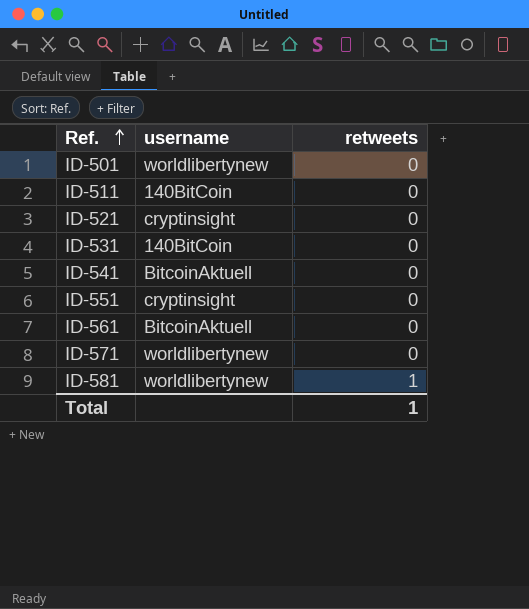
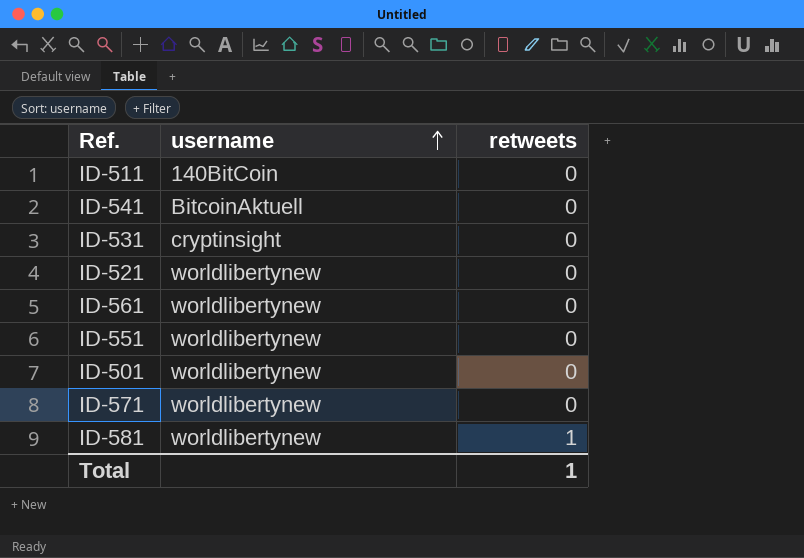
row order: Ref. ascending -> username ascending
ID-531 | username: 140BitCoin -> cryptinsight
ID-521 | username: cryptinsight -> worldlibertynew
ID-561 | username: BitcoinAktuell -> worldlibertynew
ID-551 | username: cryptinsight -> worldlibertynew

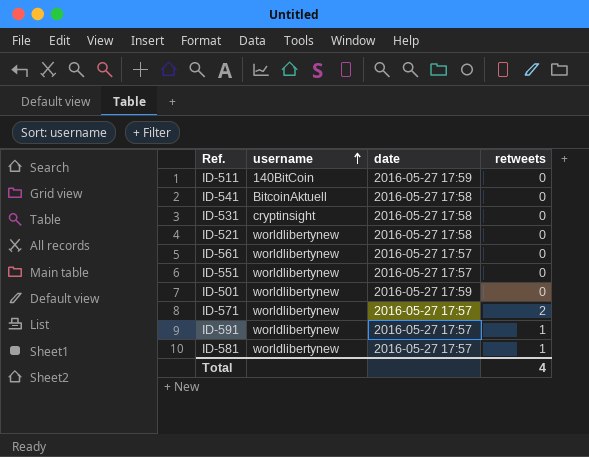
column date | position: none -> 3
ID-571 | retweets: 0 -> 2
row ID-591: none -> worldlibertynew | 2016-05-27 17:57 | 1
Total | retweets: 1 -> 4

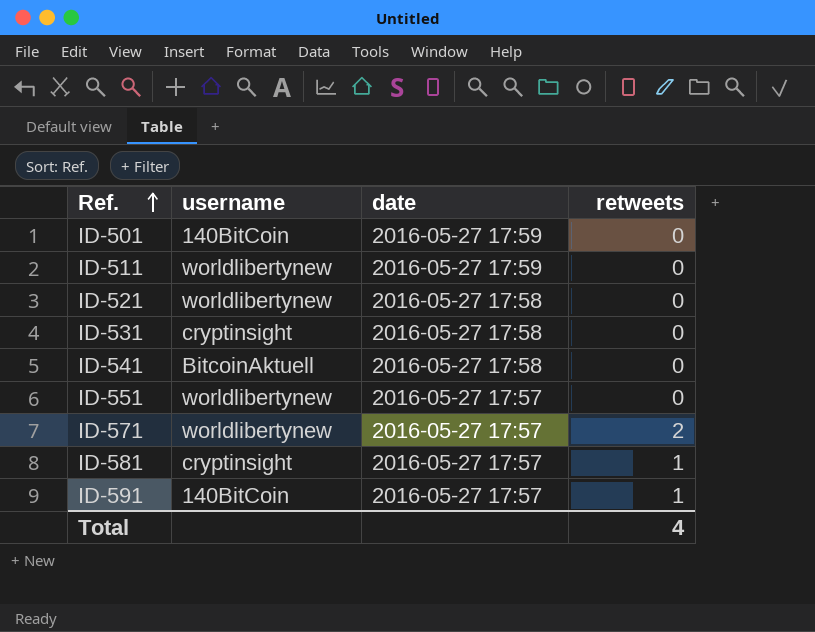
row order: username ascending -> Ref. ascending
row ID-561: worldlibertynew | 2016-05-27 17:57 | 0 -> none
ID-501 | username: worldlibertynew -> 140BitCoin
ID-511 | username: 140BitCoin -> worldlibertynew
ID-581 | username: worldlibertynew -> cryptinsight
ID-591 | username: worldlibertynew -> 140BitCoin

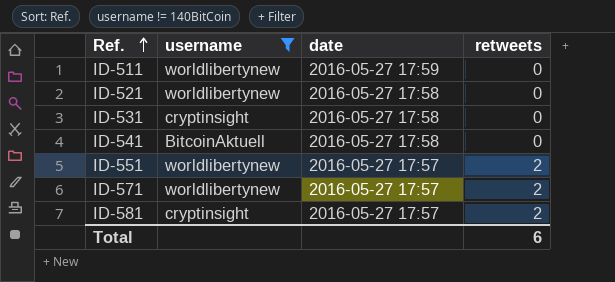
filter: none -> username != 140BitCoin
ID-551 | retweets: 0 -> 2
ID-581 | retweets: 1 -> 2
Total | retweets: 4 -> 6

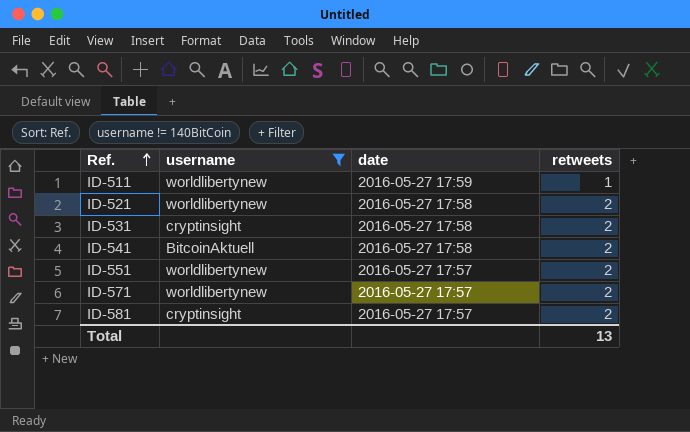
ID-511 | retweets: 0 -> 1
ID-521 | retweets: 0 -> 2
ID-531 | retweets: 0 -> 2
ID-541 | retweets: 0 -> 2
Total | retweets: 6 -> 13

